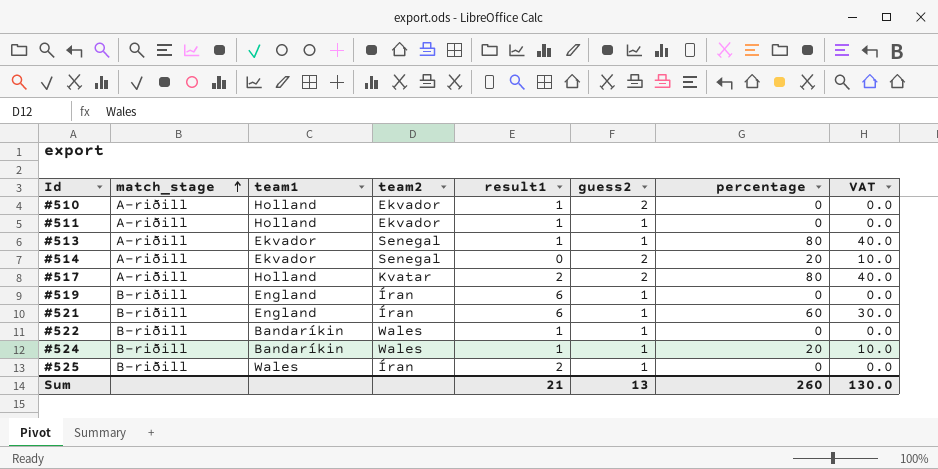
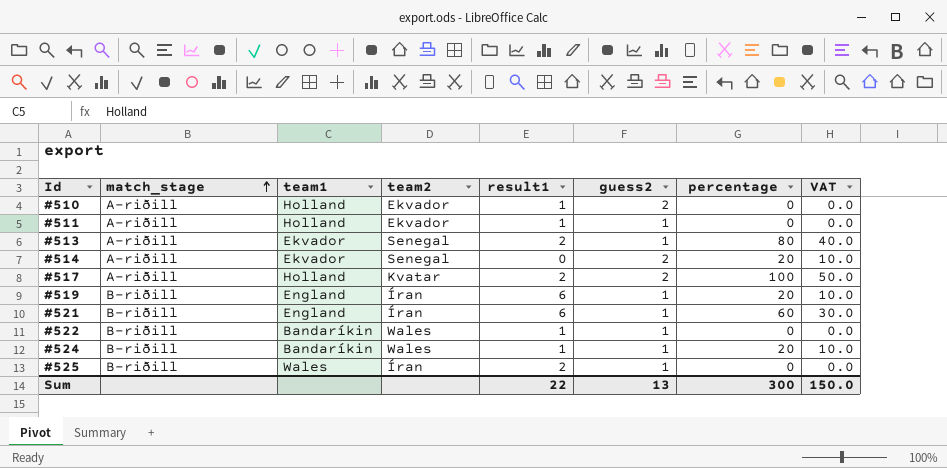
#513 | result1: 1 -> 2
#517 | percentage: 80 -> 100
#517 | VAT: 40.0 -> 50.0
#519 | percentage: 0 -> 20
#519 | VAT: 0.0 -> 10.0
Sum | result1: 21 -> 22
Sum | percentage: 260 -> 300
Sum | VAT: 130.0 -> 150.0

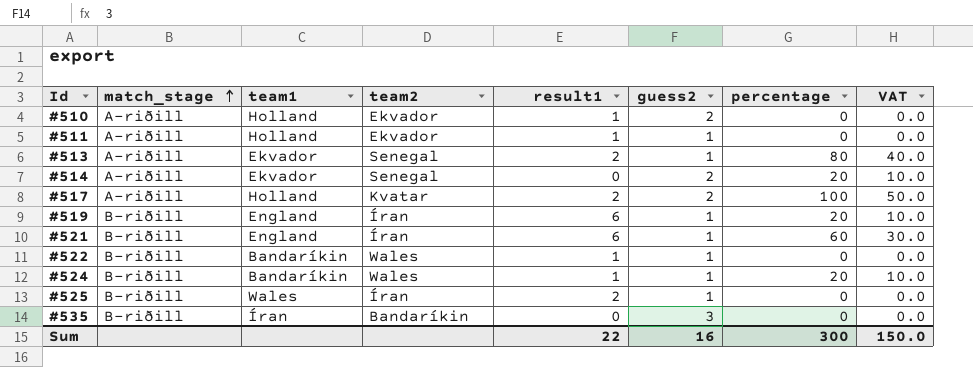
row #535: none -> B-riðill | Íran | Bandaríkin | 0 | 3 | 0 | 0.0
Sum | guess2: 13 -> 16

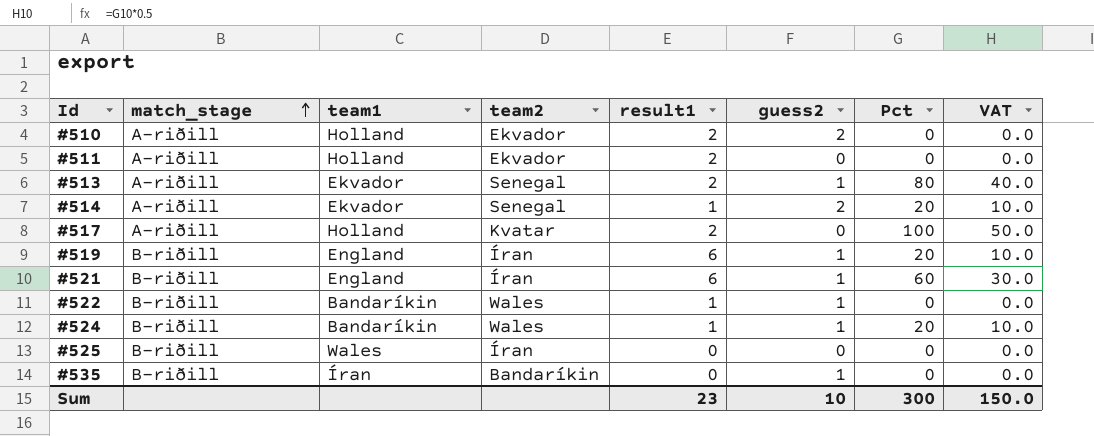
column name: percentage -> Pct
#510 | result1: 1 -> 2
#511 | result1: 1 -> 2
#511 | guess2: 1 -> 0
#514 | result1: 0 -> 1
#517 | guess2: 2 -> 0
#525 | result1: 2 -> 0
#525 | guess2: 1 -> 0
#535 | guess2: 3 -> 1
Sum | result1: 22 -> 23
Sum | guess2: 16 -> 10

